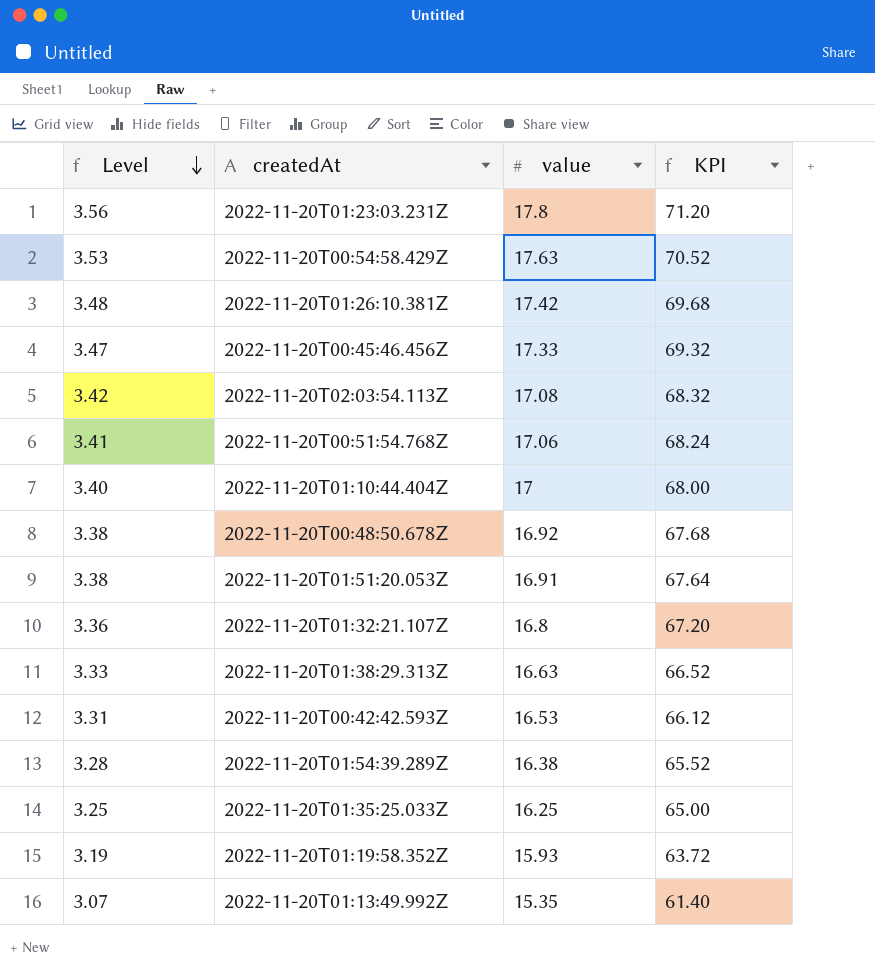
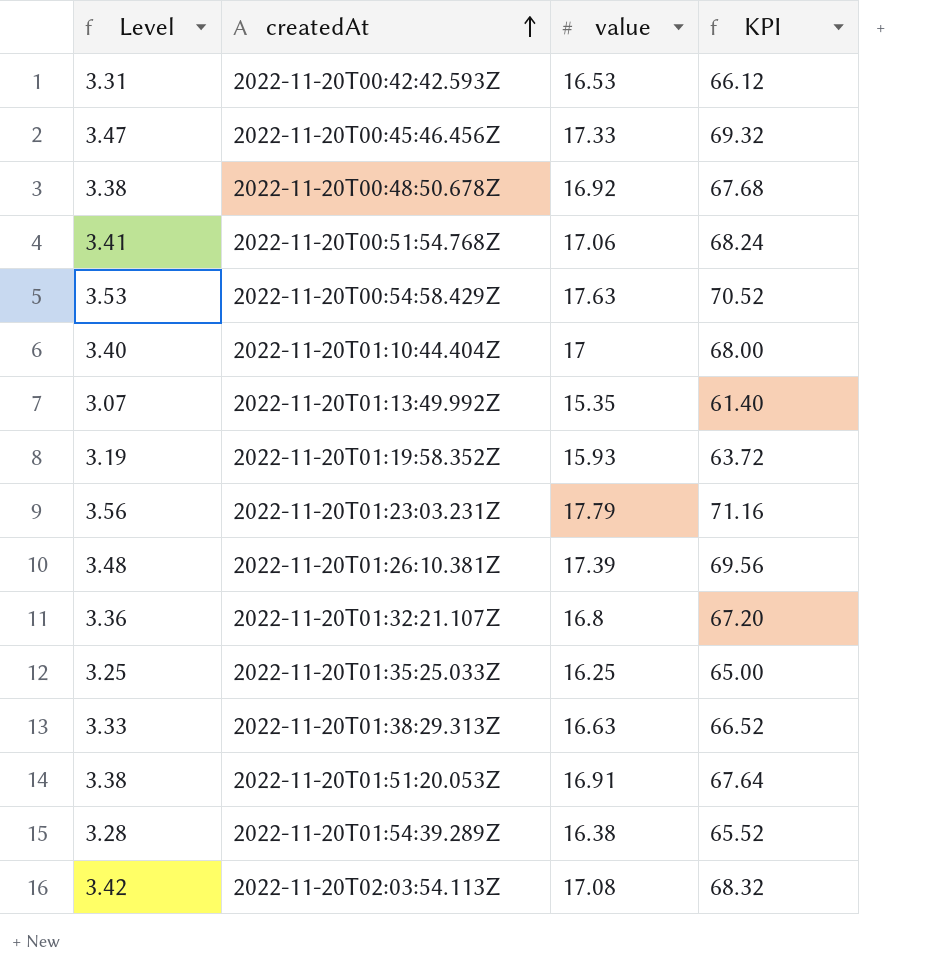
row order: Level descending -> createdAt ascending
2022-11-20T01:23:03.231Z | value: 17.8 -> 17.79
2022-11-20T01:23:03.231Z | KPI: 71.20 -> 71.16
2022-11-20T01:26:10.381Z | value: 17.42 -> 17.39
2022-11-20T01:26:10.381Z | KPI: 69.68 -> 69.56

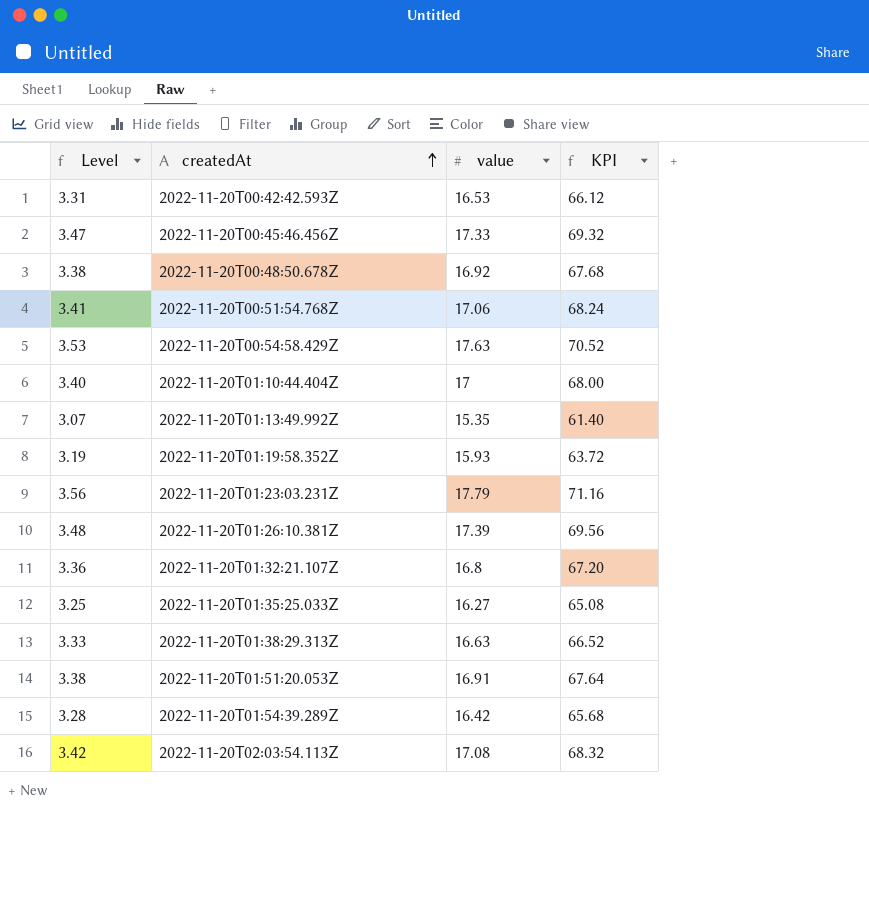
2022-11-20T01:35:25.033Z | value: 16.25 -> 16.27
2022-11-20T01:35:25.033Z | KPI: 65.00 -> 65.08
2022-11-20T01:54:39.289Z | value: 16.38 -> 16.42
2022-11-20T01:54:39.289Z | KPI: 65.52 -> 65.68

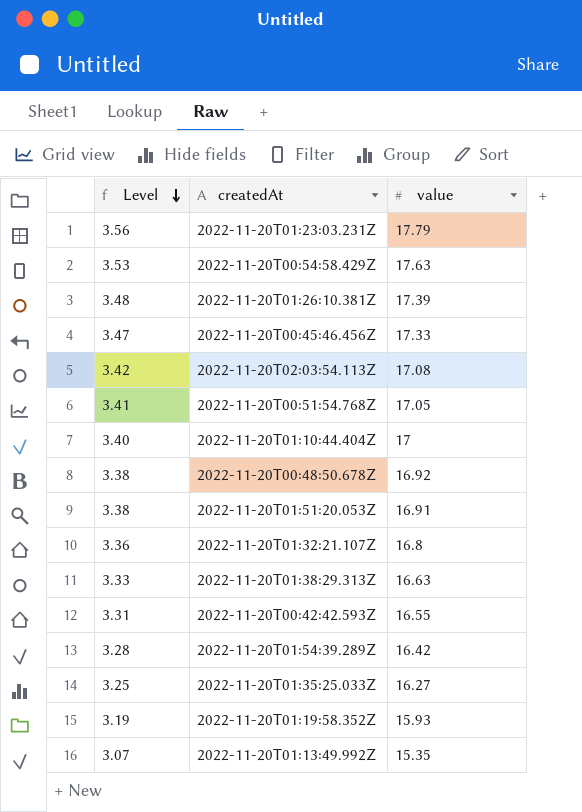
row order: createdAt ascending -> Level descending
column KPI | formula: [value] * 4 -> none
2022-11-20T00:51:54.768Z | value: 17.06 -> 17.05
2022-11-20T00:42:42.593Z | value: 16.53 -> 16.55

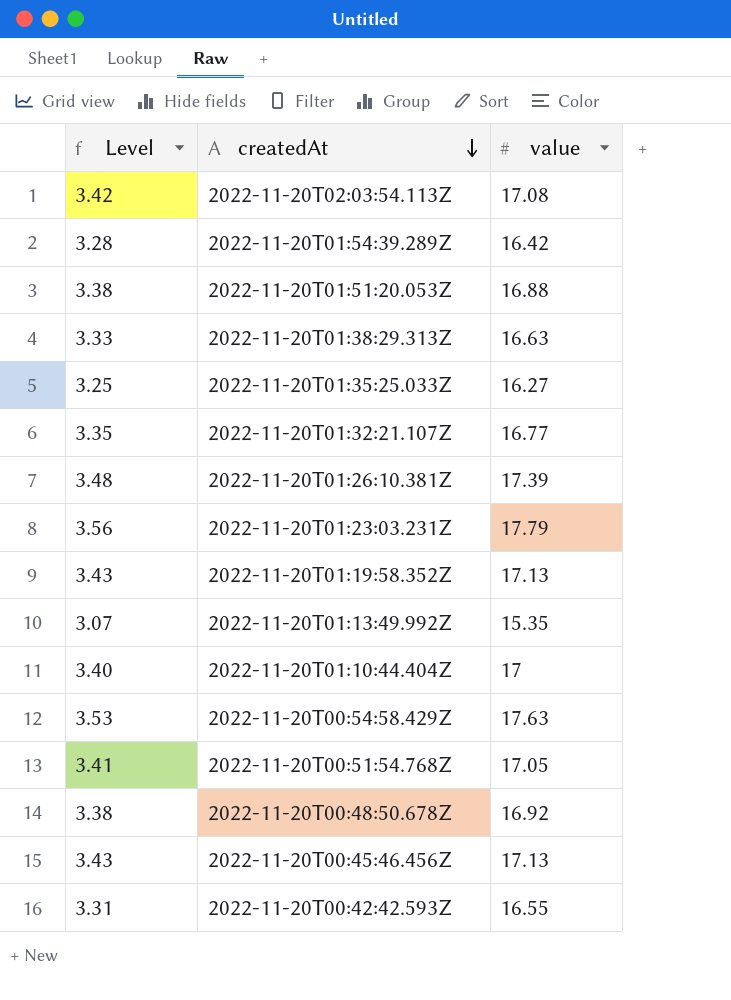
row order: Level descending -> createdAt descending
2022-11-20T01:51:20.053Z | value: 16.91 -> 16.88
2022-11-20T01:32:21.107Z | Level: 3.36 -> 3.35
2022-11-20T01:32:21.107Z | value: 16.8 -> 16.77
2022-11-20T01:19:58.352Z | Level: 3.19 -> 3.43
2022-11-20T01:19:58.352Z | value: 15.93 -> 17.13
2022-11-20T00:45:46.456Z | Level: 3.47 -> 3.43
2022-11-20T00:45:46.456Z | value: 17.33 -> 17.13

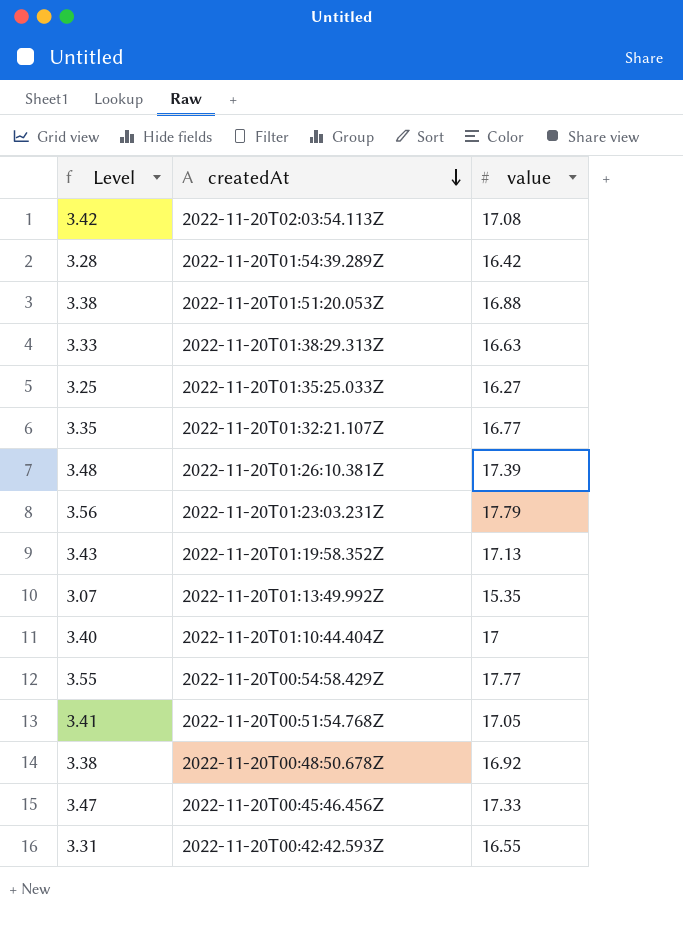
2022-11-20T00:54:58.429Z | Level: 3.53 -> 3.55
2022-11-20T00:54:58.429Z | value: 17.63 -> 17.77
2022-11-20T00:45:46.456Z | Level: 3.43 -> 3.47
2022-11-20T00:45:46.456Z | value: 17.13 -> 17.33

